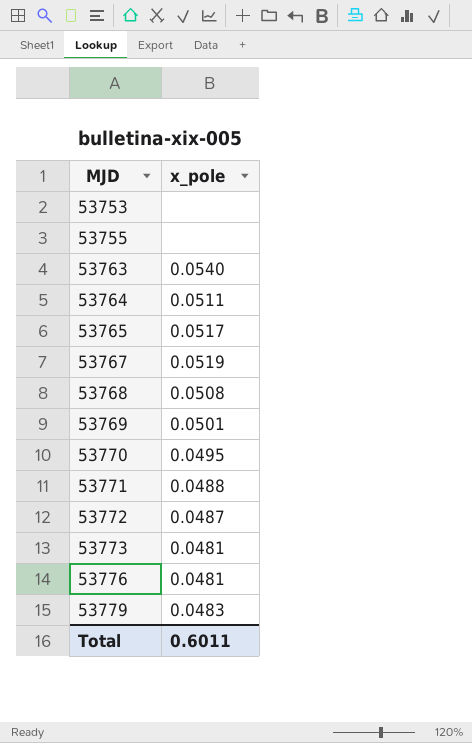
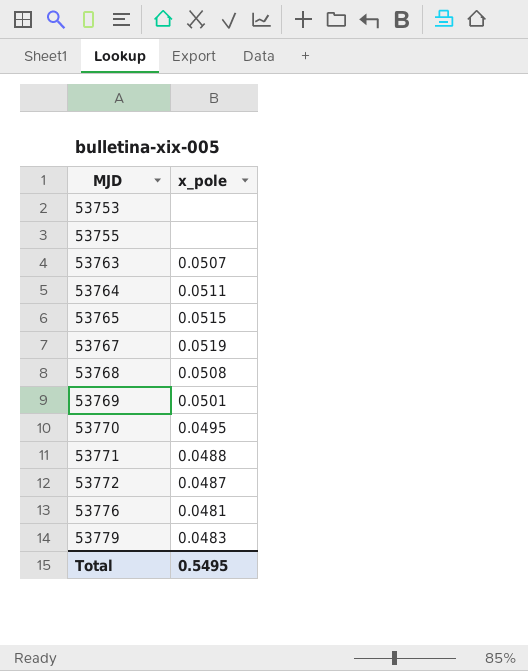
row 53773: 0.0481 -> none
53763 | x_pole: 0.0540 -> 0.0507
53765 | x_pole: 0.0517 -> 0.0515
Total | x_pole: 0.6011 -> 0.5495

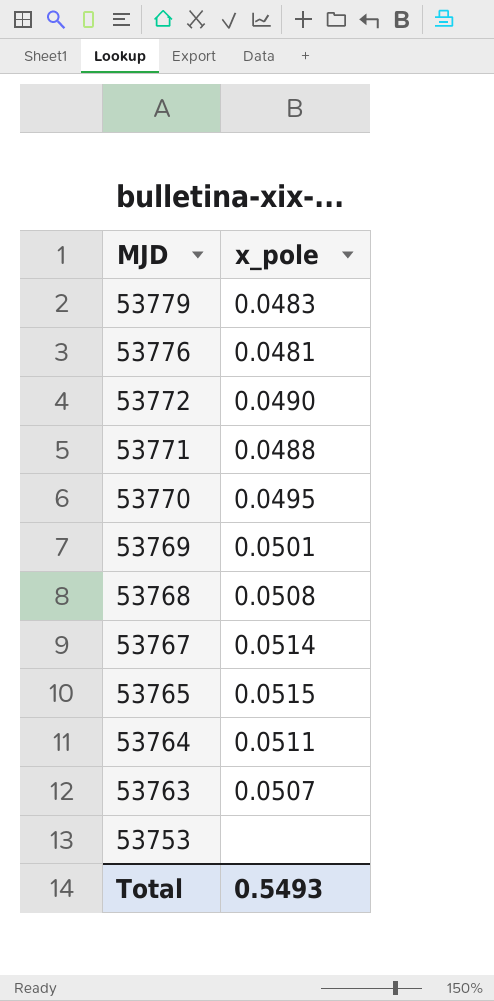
row order: MJD ascending -> MJD descending
row 53755: none -> none
53772 | x_pole: 0.0487 -> 0.0490
53767 | x_pole: 0.0519 -> 0.0514
Total | x_pole: 0.5495 -> 0.5493

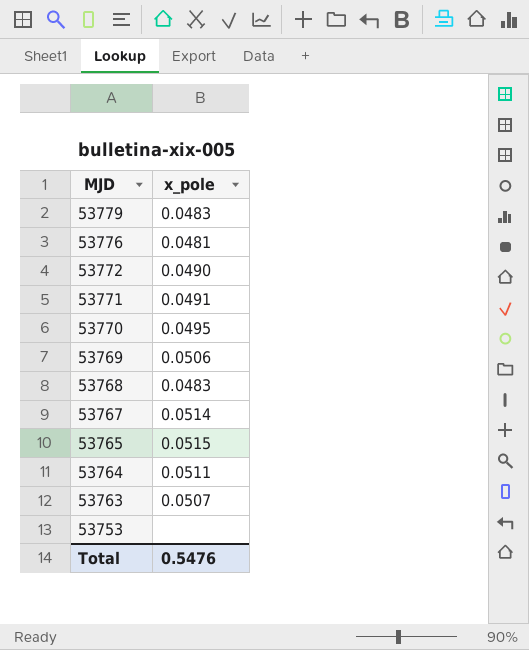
53771 | x_pole: 0.0488 -> 0.0491
53769 | x_pole: 0.0501 -> 0.0506
53768 | x_pole: 0.0508 -> 0.0483
Total | x_pole: 0.5493 -> 0.5476

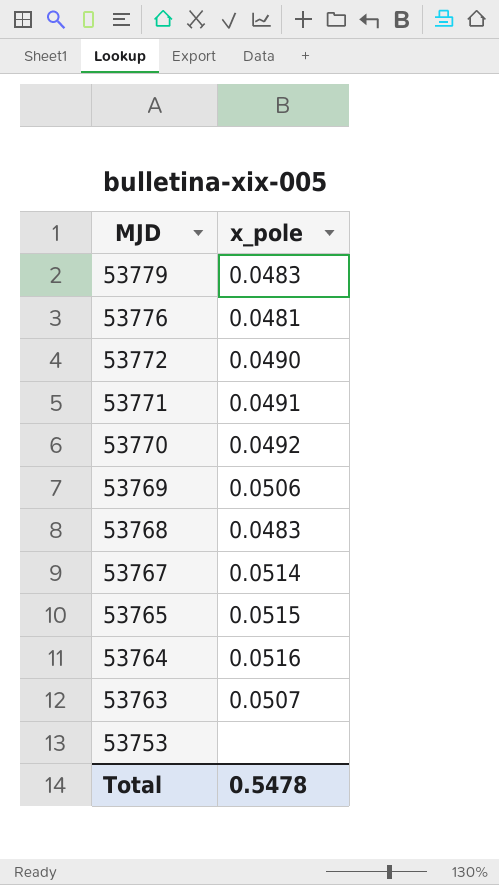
53770 | x_pole: 0.0495 -> 0.0492
53764 | x_pole: 0.0511 -> 0.0516
Total | x_pole: 0.5476 -> 0.5478

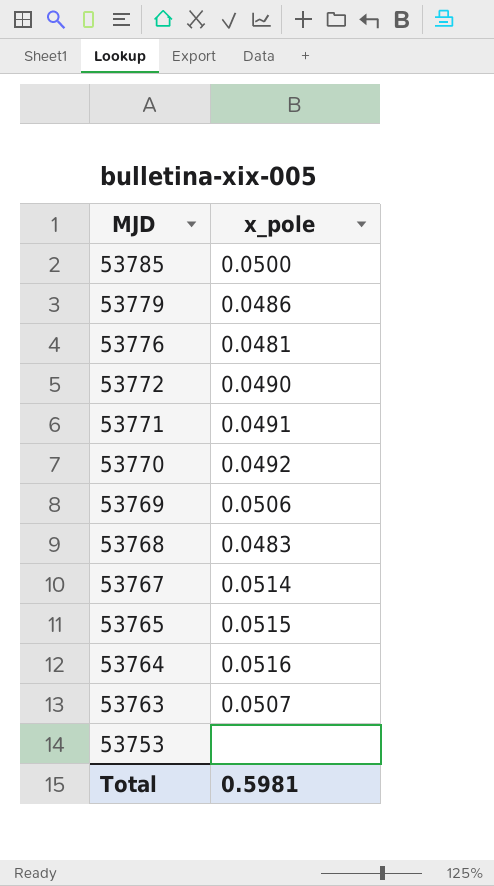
row 53785: none -> 0.0500
53779 | x_pole: 0.0483 -> 0.0486
Total | x_pole: 0.5478 -> 0.5981

